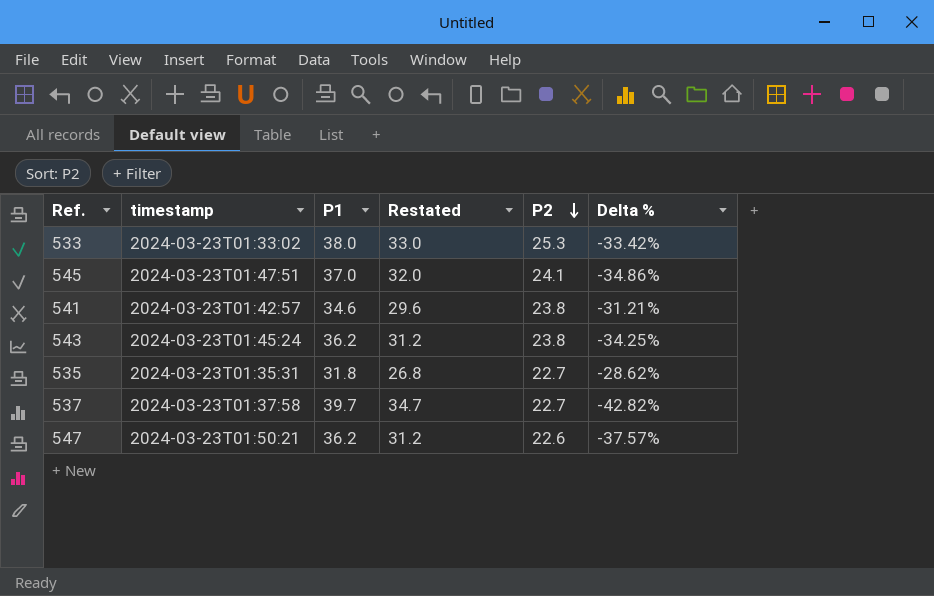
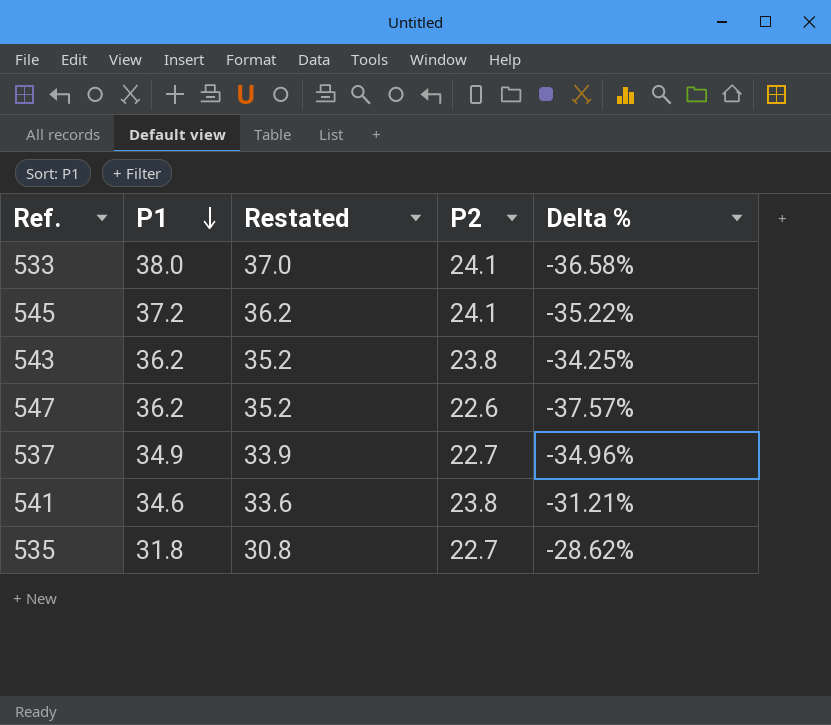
row order: P2 descending -> P1 descending
column timestamp | position: 2 -> none
column Restated | formula: [P1] - 5 -> [P1] - 1
533 | P2: 25.3 -> 24.1
533 | Delta %: -33.42% -> -36.58%
545 | P1: 37.0 -> 37.2
545 | Delta %: -34.86% -> -35.22%
537 | P1: 39.7 -> 34.9
537 | Delta %: -42.82% -> -34.96%

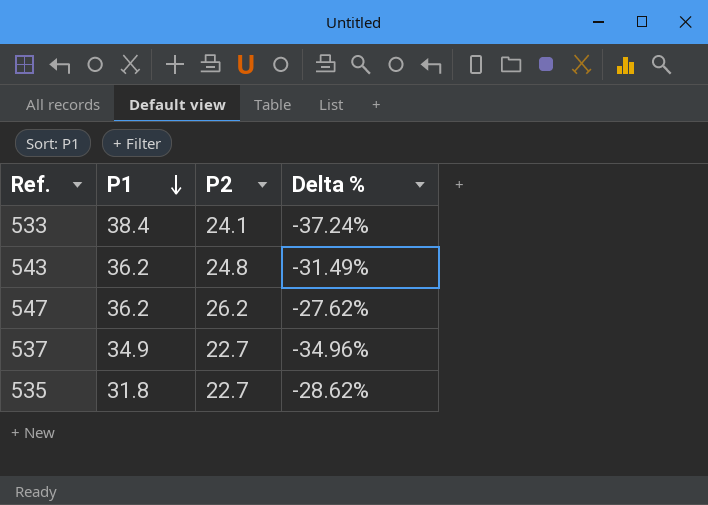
column Restated | formula: [P1] - 1 -> none
row 545: 37.2 | 36.2 | 24.1 | -35.22% -> none
row 541: 34.6 | 33.6 | 23.8 | -31.21% -> none
533 | P1: 38.0 -> 38.4
533 | Delta %: -36.58% -> -37.24%
543 | P2: 23.8 -> 24.8
543 | Delta %: -34.25% -> -31.49%
547 | P2: 22.6 -> 26.2
547 | Delta %: -37.57% -> -27.62%

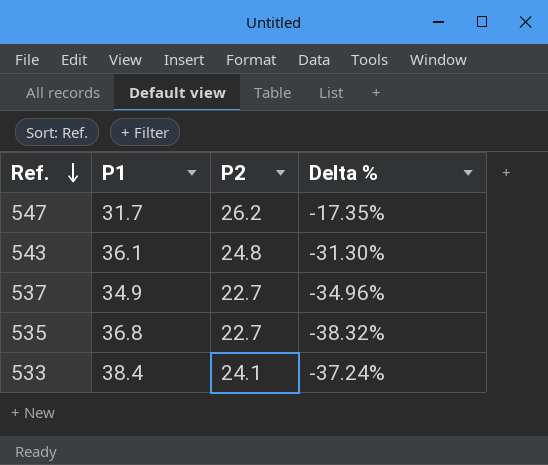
row order: P1 descending -> Ref. descending
547 | P1: 36.2 -> 31.7
547 | Delta %: -27.62% -> -17.35%
543 | P1: 36.2 -> 36.1
543 | Delta %: -31.49% -> -31.30%
535 | P1: 31.8 -> 36.8
535 | Delta %: -28.62% -> -38.32%

